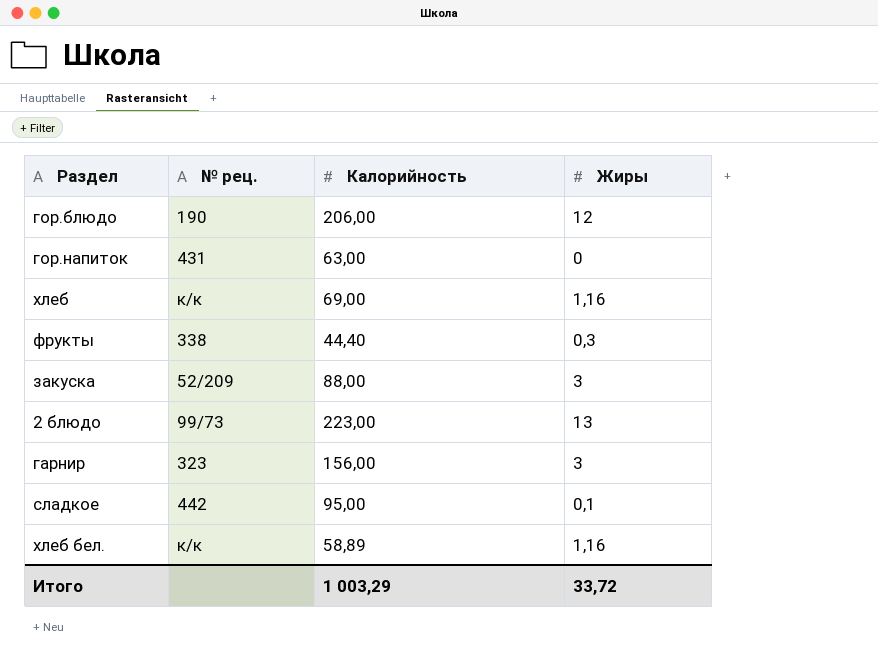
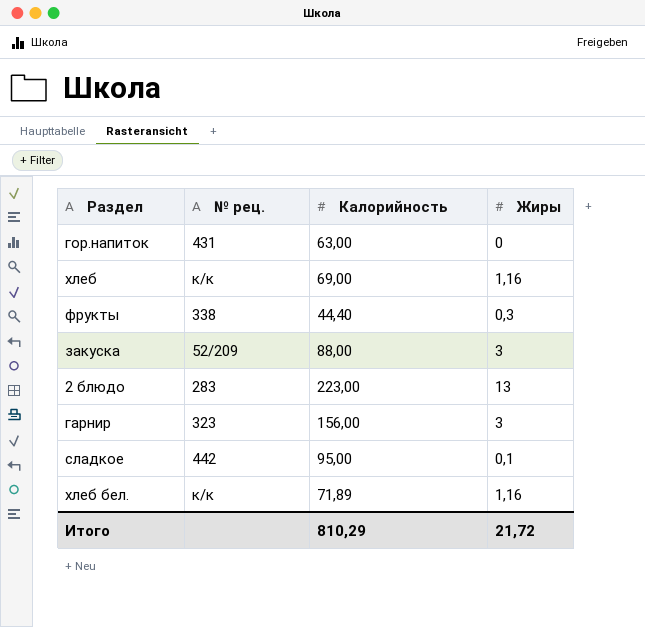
row гор.блюдо: 190 | 206,00 | 12 -> none
2 блюдо | № рец.: 99/73 -> 283
хлеб бел. | Калорийность: 58,89 -> 71,89
Итого | Калорийность: 1 003,29 -> 810,29
Итого | Жиры: 33,72 -> 21,72

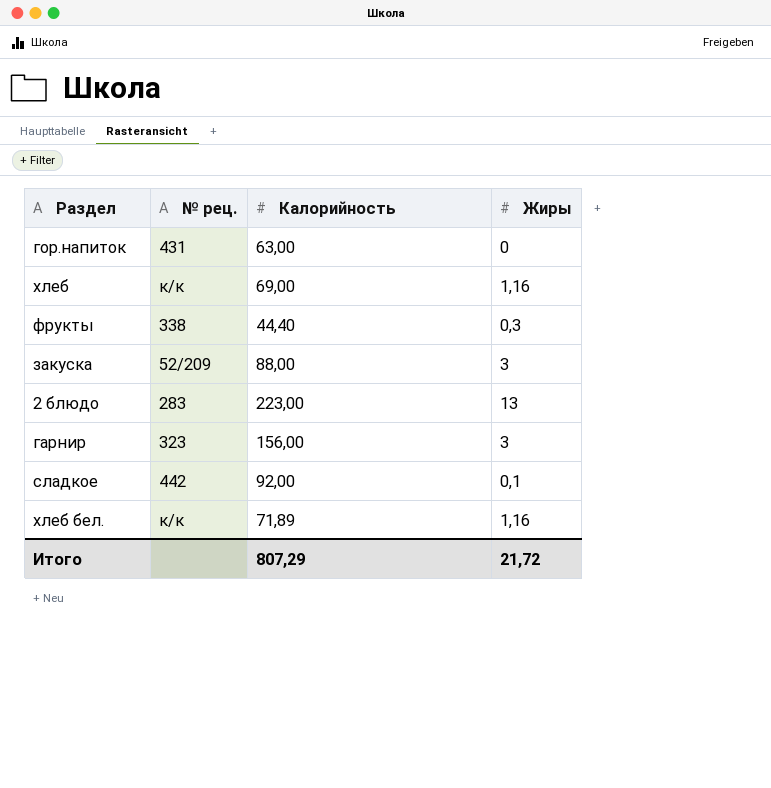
сладкое | Калорийность: 95,00 -> 92,00
Итого | Калорийность: 810,29 -> 807,29

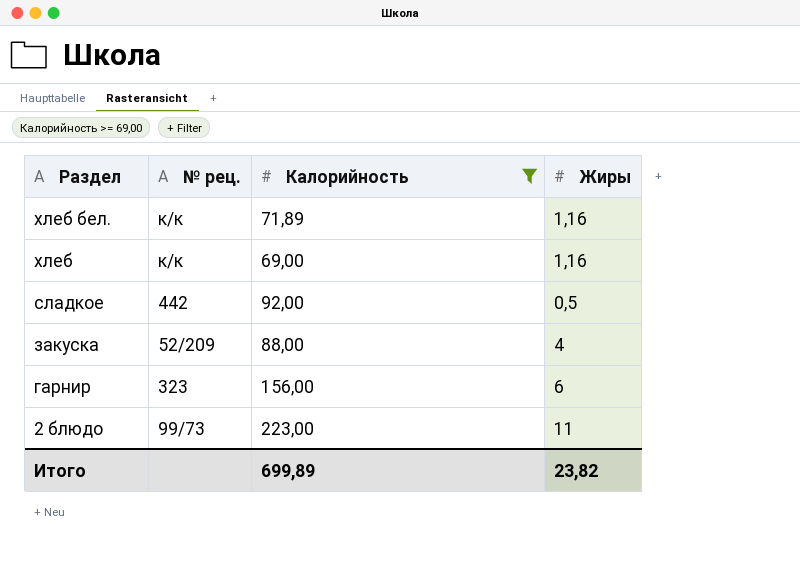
filter: none -> Калорийность >= 69,00
row order: none -> Раздел descending
сладкое | Жиры: 0,1 -> 0,5
закуска | Жиры: 3 -> 4
гарнир | Жиры: 3 -> 6
2 блюдо | № рец.: 283 -> 99/73
2 блюдо | Жиры: 13 -> 11
Итого | Калорийность: 807,29 -> 699,89
Итого | Жиры: 21,72 -> 23,82

